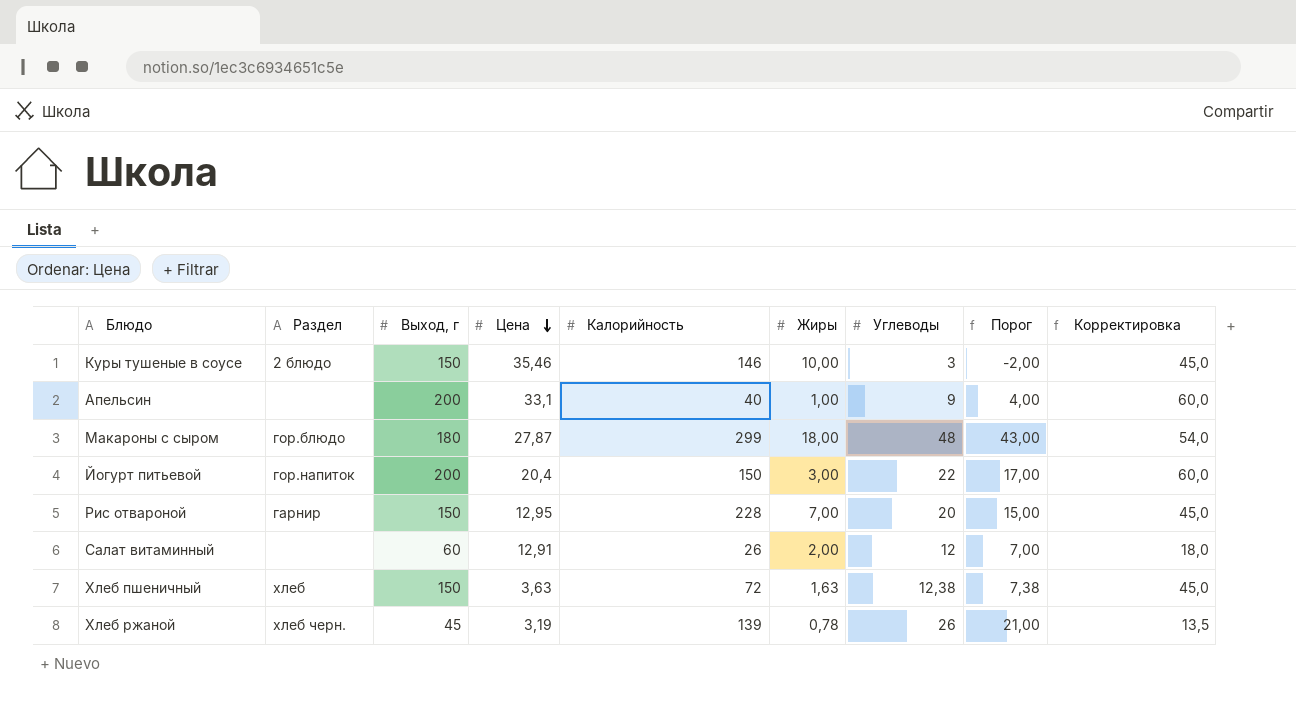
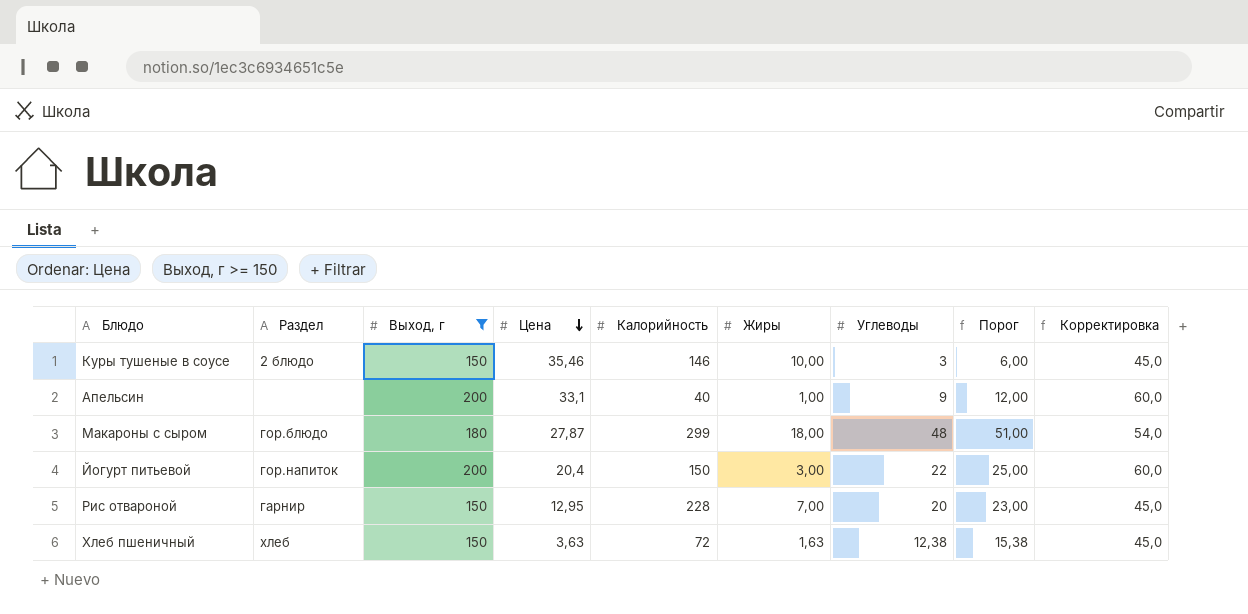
filter: none -> Выход, г >= 150
column Порог | formula: [Углеводы] - 5 -> [Углеводы] + 3

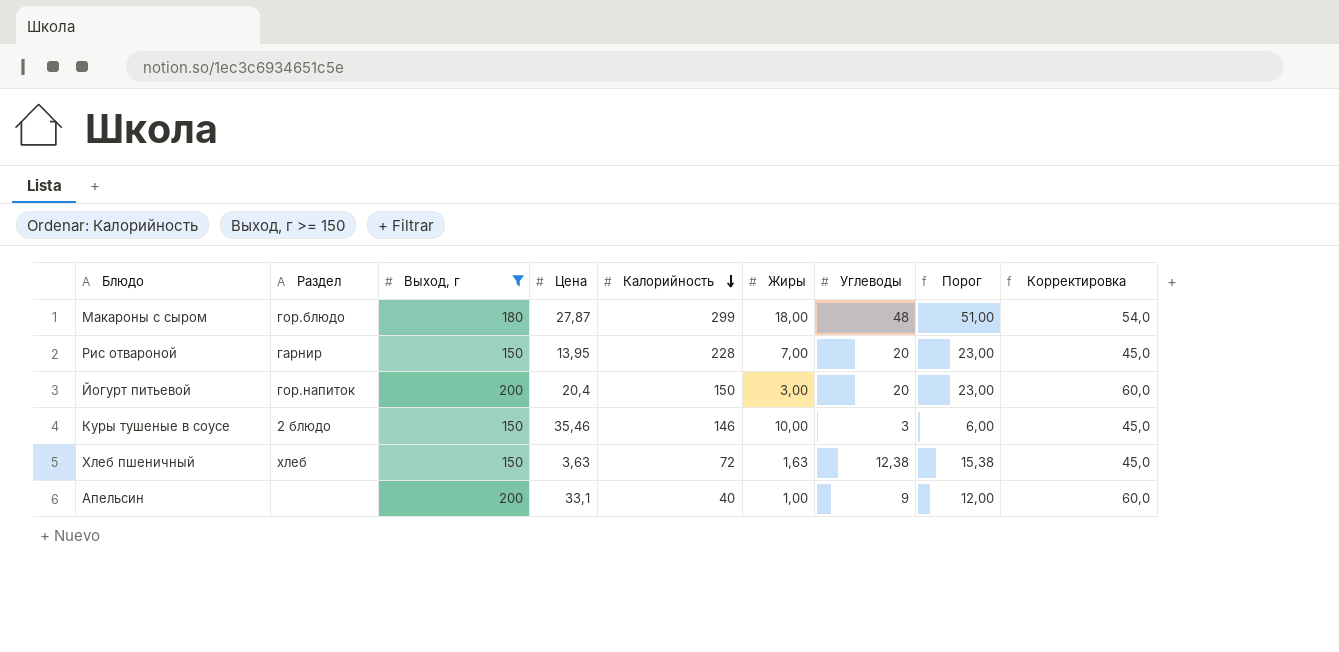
row order: Цена descending -> Калорийность descending
Рис отвароной | Цена: 12,95 -> 13,95
Йогурт питьевой | Углеводы: 22 -> 20
Йогурт питьевой | Порог: 25,00 -> 23,00

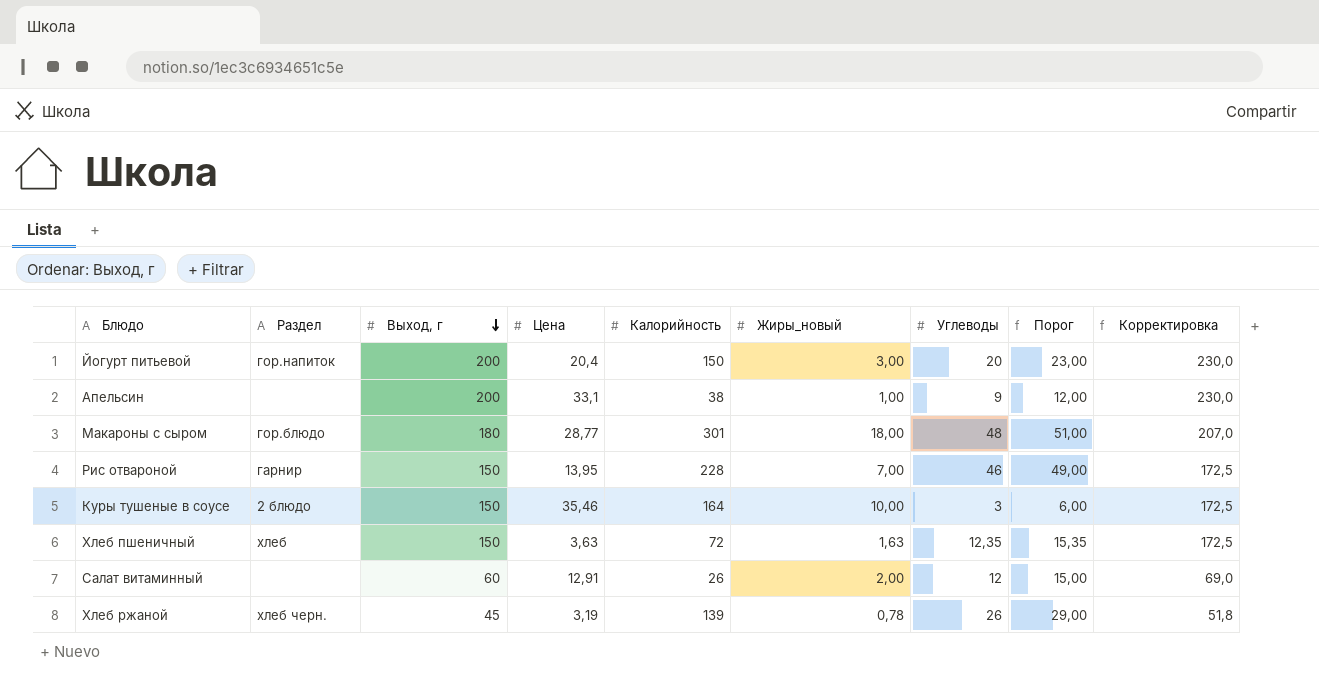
filter: Выход, г >= 150 -> none
row order: Калорийность descending -> Выход, г descending
column name: Жиры -> Жиры_новый
column Корректировка | formula: [Выход, г] * 0,3 -> [Выход, г] * 1,15
Апельсин | Калорийность: 40 -> 38
Макароны с сыром | Цена: 27,87 -> 28,77
Макароны с сыром | Калорийность: 299 -> 301
Рис отвароной | Углеводы: 20 -> 46
Рис отвароной | Порог: 23,00 -> 49,00
Куры тушеные в соусе | Калорийность: 146 -> 164
Хлеб пшеничный | Углеводы: 12,38 -> 12,35
Хлеб пшеничный | Порог: 15,38 -> 15,35

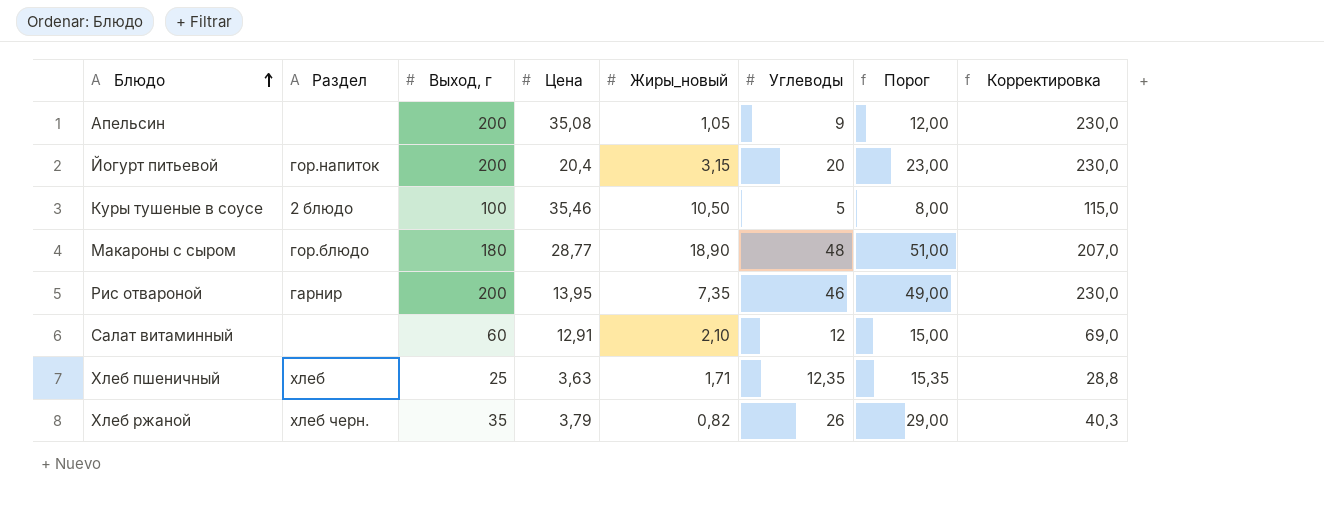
row order: Выход, г descending -> Блюдо ascending
column Калорийность | position: 5 -> none
Апельсин | Цена: 33,1 -> 35,08
Апельсин | Жиры_новый: 1,00 -> 1,05
Йогурт питьевой | Жиры_новый: 3,00 -> 3,15
Куры тушеные в соусе | Выход, г: 150 -> 100
Куры тушеные в соусе | Жиры_новый: 10,00 -> 10,50
Куры тушеные в соусе | Углеводы: 3 -> 5
Куры тушеные в соусе | Порог: 6,00 -> 8,00
Куры тушеные в соусе | Корректировка: 172,5 -> 115,0
Макароны с сыром | Жиры_новый: 18,00 -> 18,90
Рис отвароной | Выход, г: 150 -> 200
Рис отвароной | Жиры_новый: 7,00 -> 7,35
Рис отвароной | Корректировка: 172,5 -> 230,0
Салат витаминный | Жиры_новый: 2,00 -> 2,10
Хлеб пшеничный | Выход, г: 150 -> 25
Хлеб пшеничный | Жиры_новый: 1,63 -> 1,71
Хлеб пшеничный | Корректировка: 172,5 -> 28,8
Хлеб ржаной | Выход, г: 45 -> 35
Хлеб ржаной | Цена: 3,19 -> 3,79
Хлеб ржаной | Жиры_новый: 0,78 -> 0,82
Хлеб ржаной | Корректировка: 51,8 -> 40,3

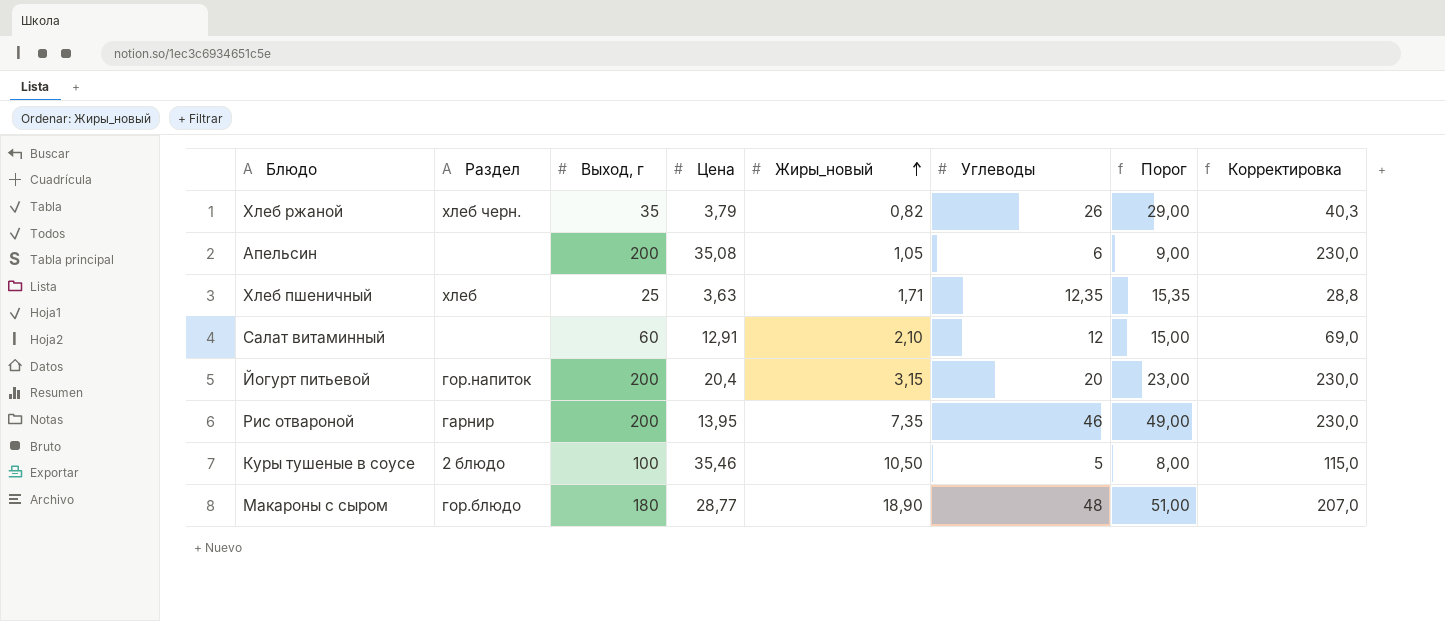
row order: Блюдо ascending -> Жиры_новый ascending
Апельсин | Углеводы: 9 -> 6
Апельсин | Порог: 12,00 -> 9,00

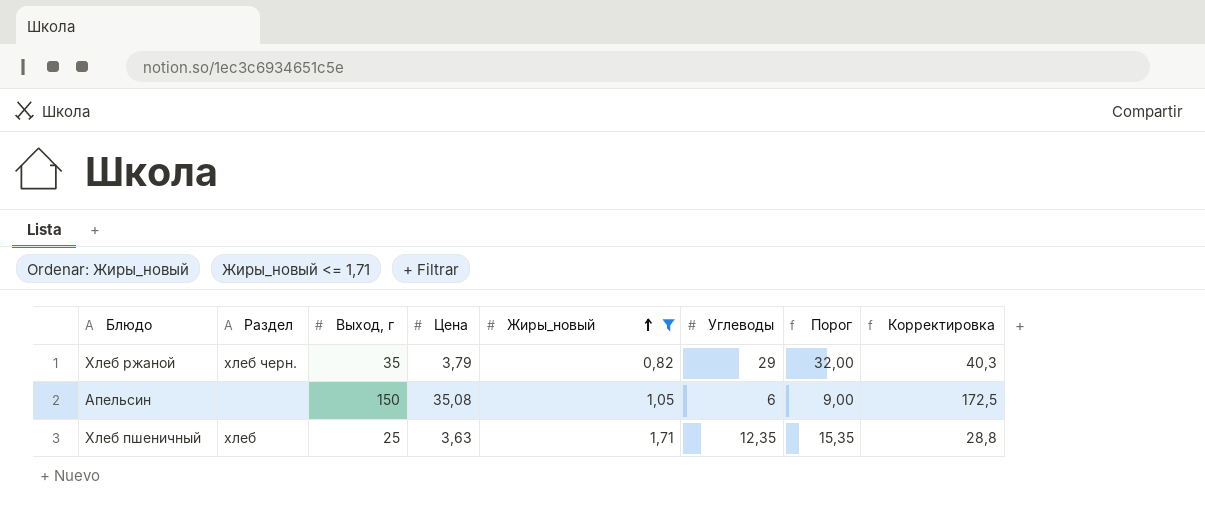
filter: none -> Жиры_новый <= 1,71
Хлеб ржаной | Углеводы: 26 -> 29
Хлеб ржаной | Порог: 29,00 -> 32,00
Апельсин | Выход, г: 200 -> 150
Апельсин | Корректировка: 230,0 -> 172,5

